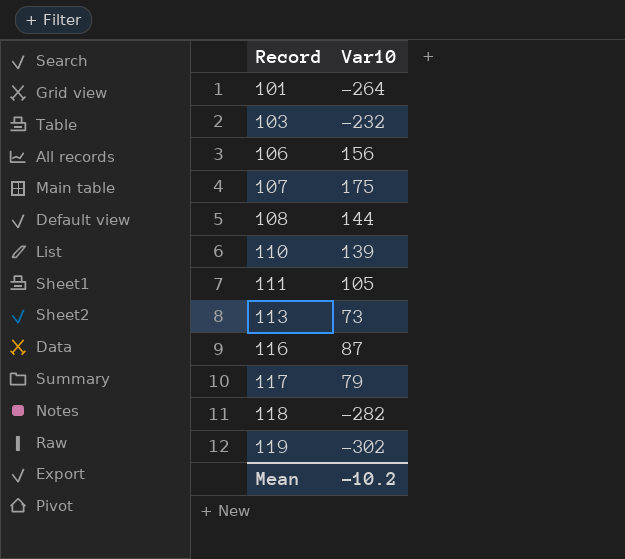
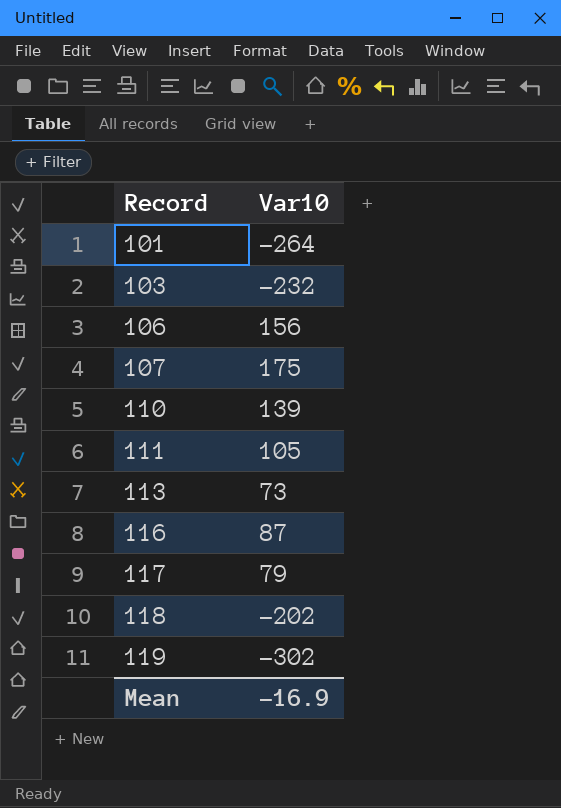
row 108: 144 -> none
118 | Var10: -282 -> -202
Mean | Var10: -10.2 -> -16.9

